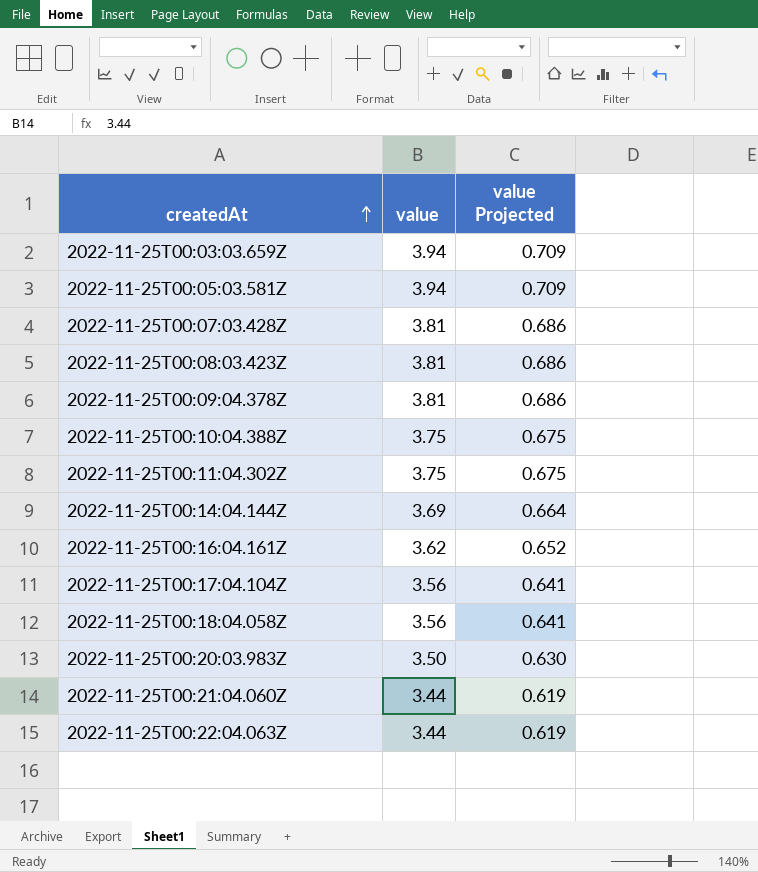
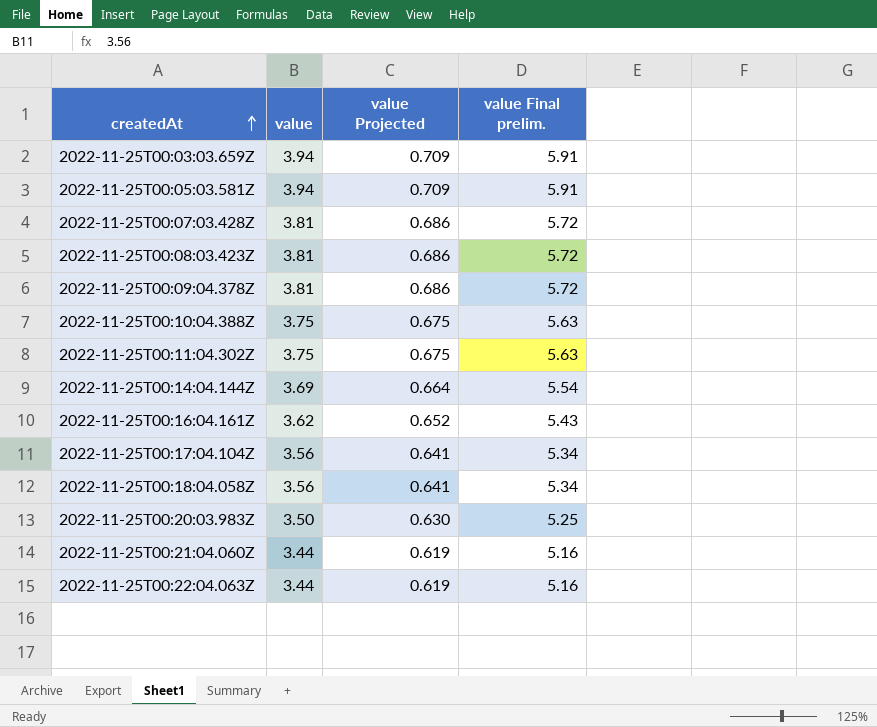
column value Final prelim. | formula: none -> [value] * 1.5

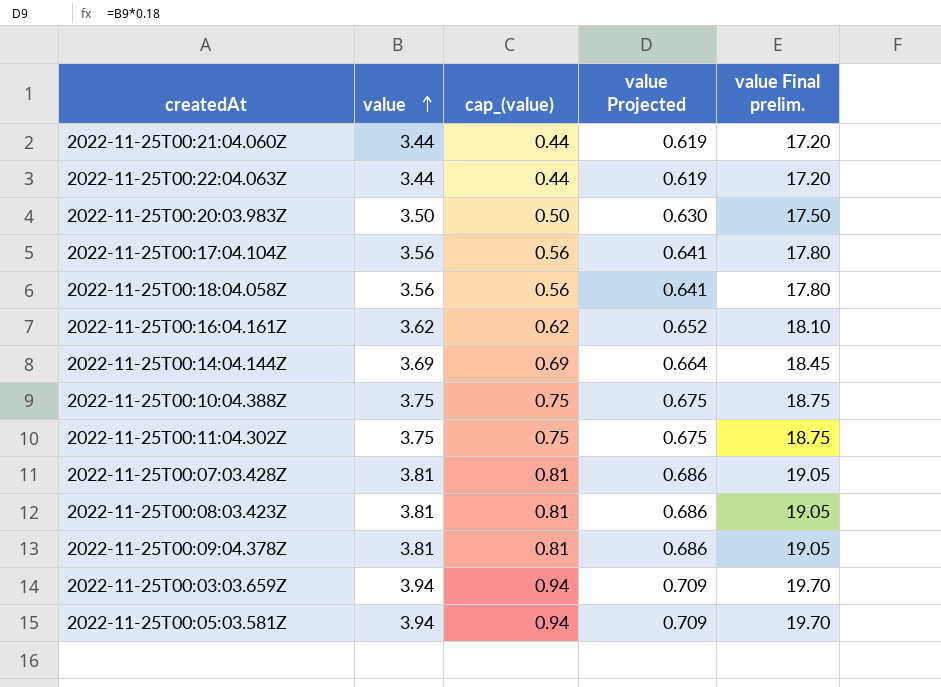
row order: createdAt ascending -> value ascending
column cap_(value) | formula: none -> [value] - 3
column value Final prelim. | formula: [value] * 1.5 -> [value] * 5

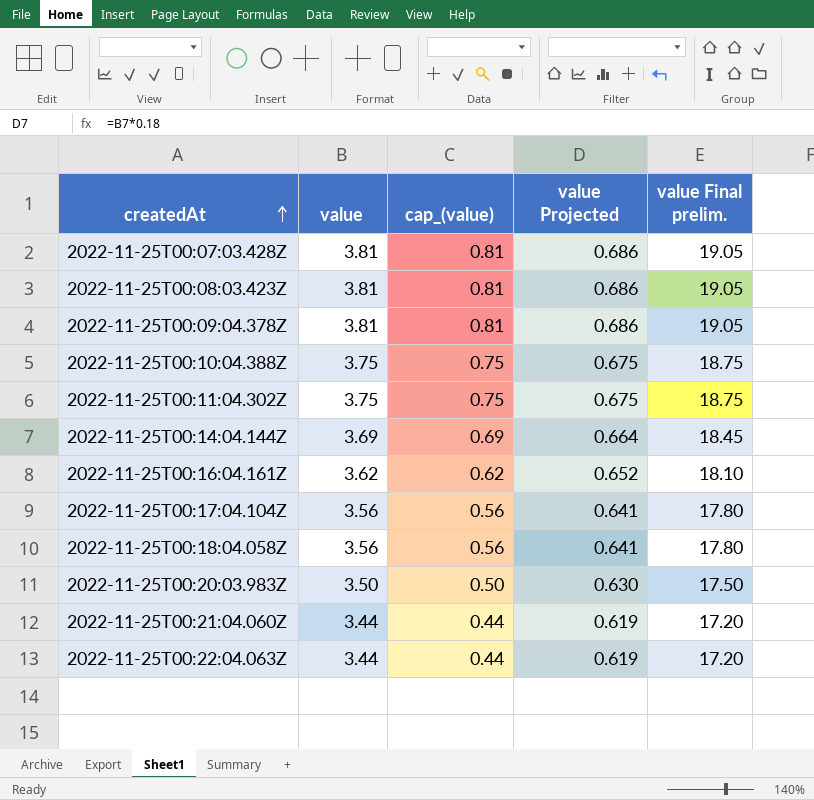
row order: value ascending -> createdAt ascending
row 2022-11-25T00:03:03.659Z: 3.94 | 0.94 | 0.709 | 19.70 -> none
row 2022-11-25T00:05:03.581Z: 3.94 | 0.94 | 0.709 | 19.70 -> none

